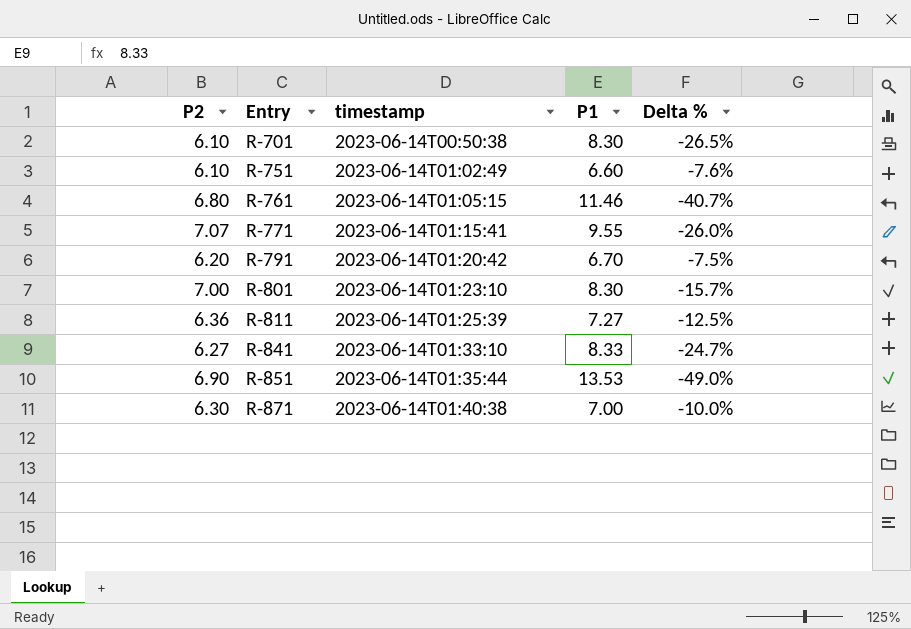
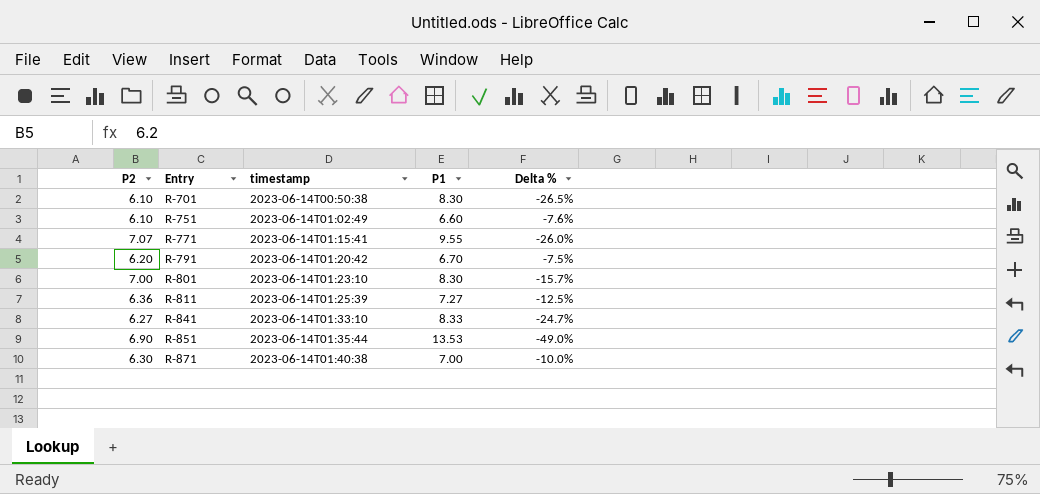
row R-761: 6.80 | 2023-06-14T01:05:15 | 11.46 | -40.7% -> none

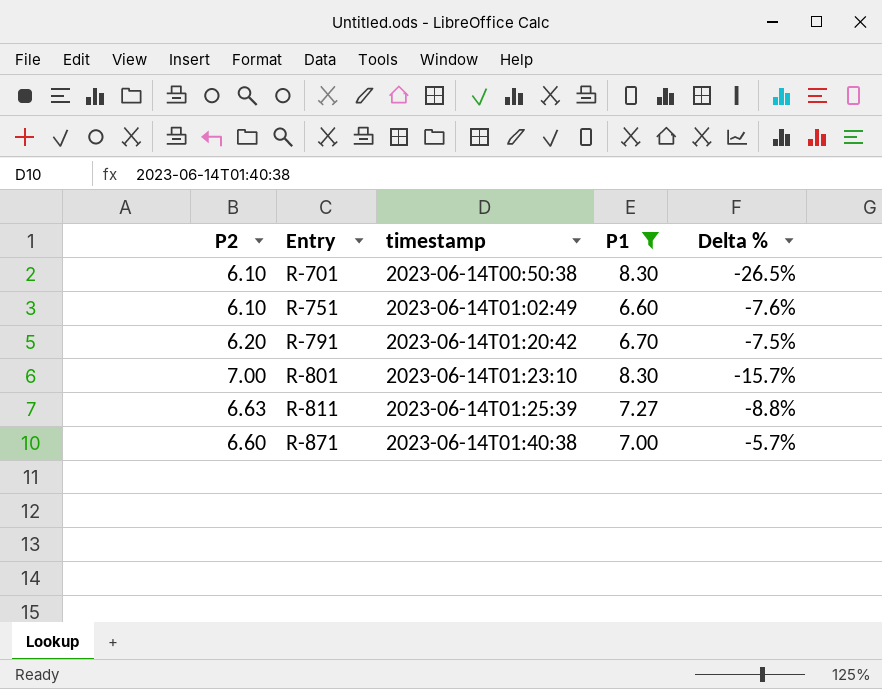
filter: none -> P1 <= 8.30
R-811 | P2: 6.36 -> 6.63
R-811 | Delta %: -12.5% -> -8.8%
R-871 | P2: 6.30 -> 6.60
R-871 | Delta %: -10.0% -> -5.7%

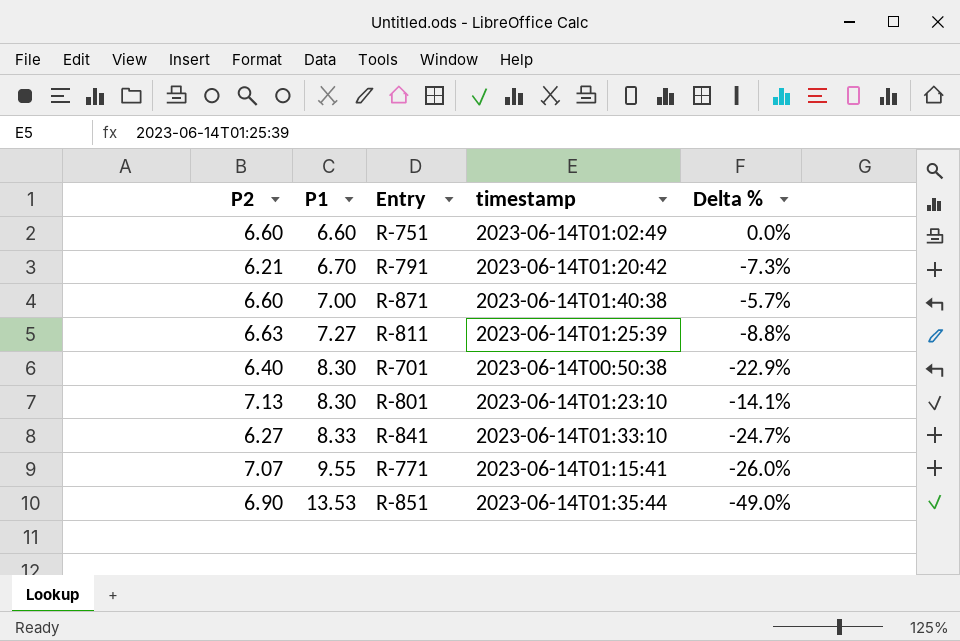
filter: P1 <= 8.30 -> none
row order: Entry ascending -> P1 ascending
column P1 | position: 4 -> 2
R-751 | P2: 6.10 -> 6.60
R-751 | Delta %: -7.6% -> 0.0%
R-791 | P2: 6.20 -> 6.21
R-791 | Delta %: -7.5% -> -7.3%
R-701 | P2: 6.10 -> 6.40
R-701 | Delta %: -26.5% -> -22.9%
R-801 | P2: 7.00 -> 7.13
R-801 | Delta %: -15.7% -> -14.1%

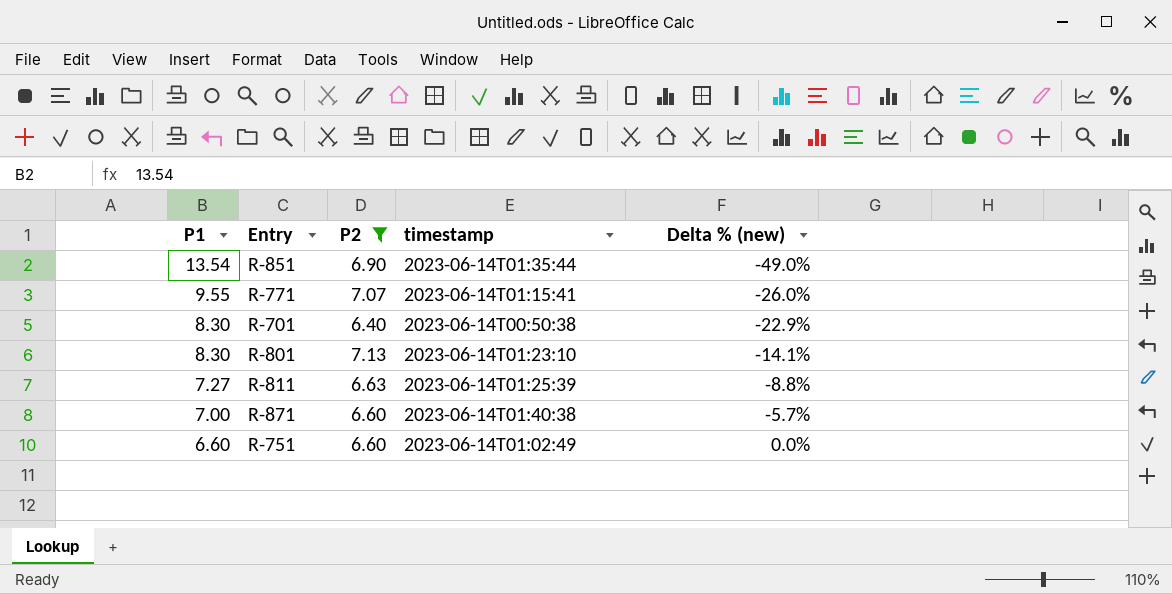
filter: none -> P2 >= 6.40
row order: P1 ascending -> P1 descending
column P2 | position: 1 -> 3
column name: Delta % -> Delta % (new)
R-851 | P1: 13.53 -> 13.54

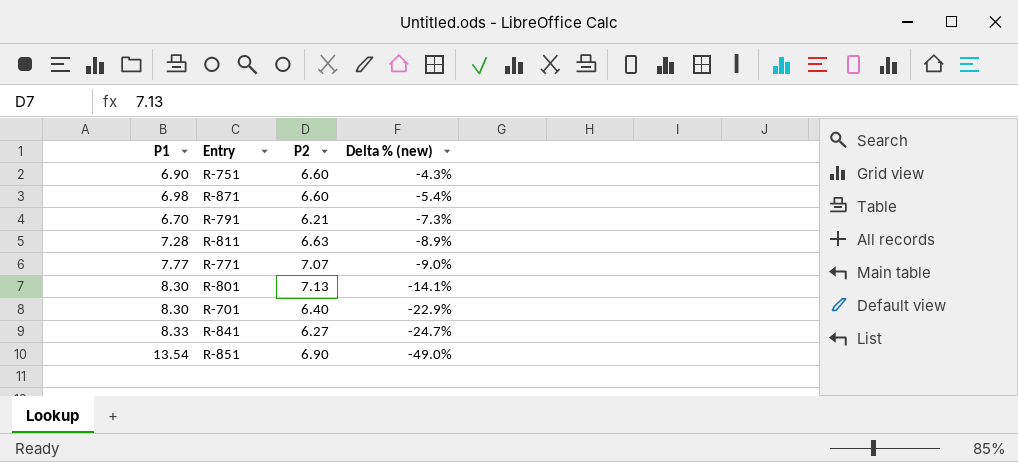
filter: P2 >= 6.40 -> none
row order: P1 descending -> Delta % (new) descending
column timestamp | position: 4 -> none
R-751 | P1: 6.60 -> 6.90
R-751 | Delta % (new): 0.0% -> -4.3%
R-871 | P1: 7.00 -> 6.98
R-871 | Delta % (new): -5.7% -> -5.4%
R-811 | P1: 7.27 -> 7.28
R-811 | Delta % (new): -8.8% -> -8.9%
R-771 | P1: 9.55 -> 7.77
R-771 | Delta % (new): -26.0% -> -9.0%

